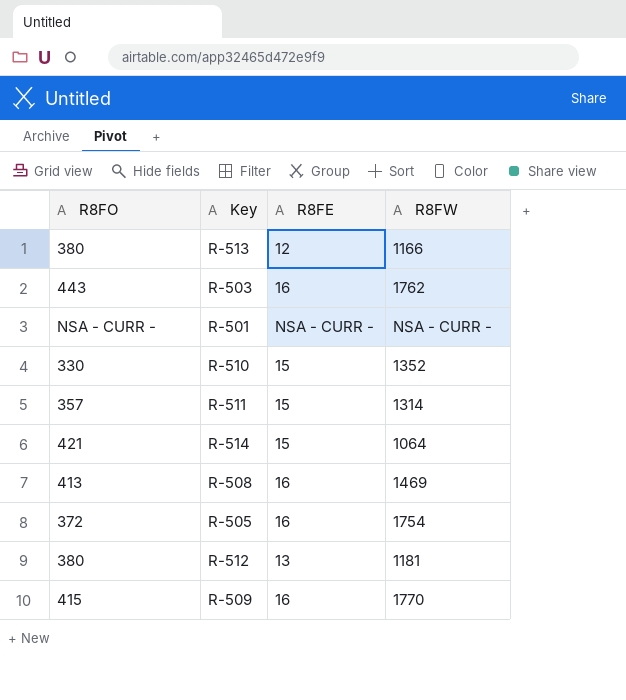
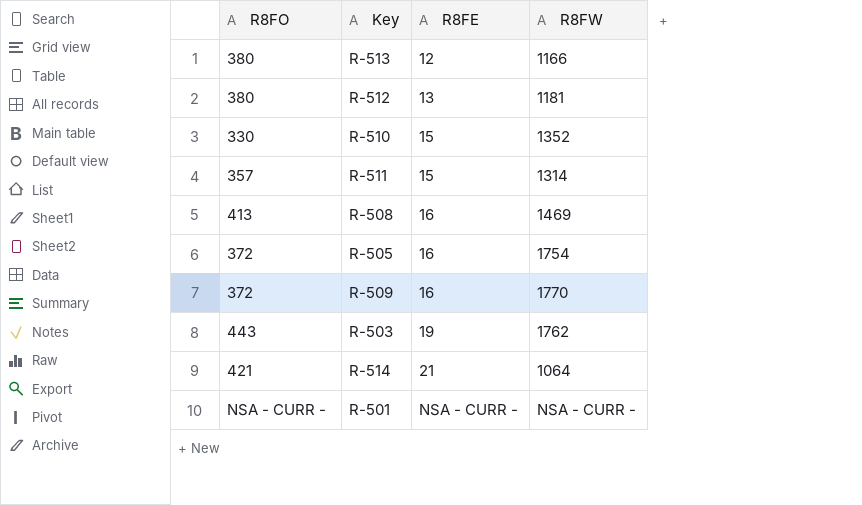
row order: none -> R8FE ascending
R-509 | R8FO: 415 -> 372
R-503 | R8FE: 16 -> 19
R-514 | R8FE: 15 -> 21

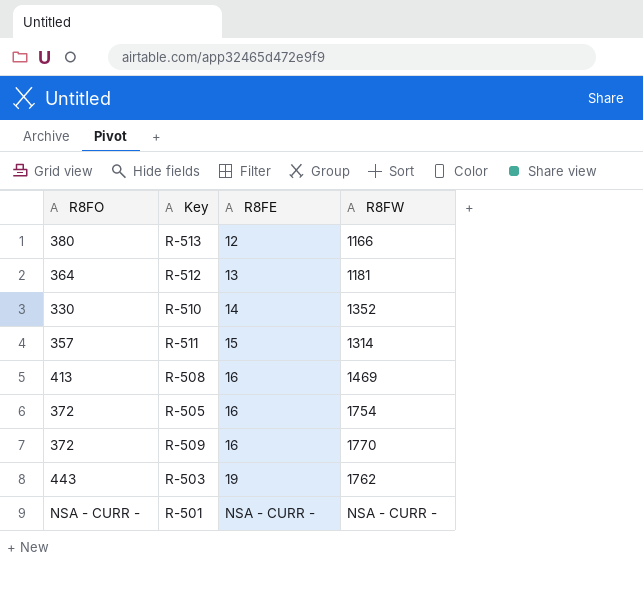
row R-514: 421 | 21 | 1064 -> none
R-512 | R8FO: 380 -> 364
R-510 | R8FE: 15 -> 14

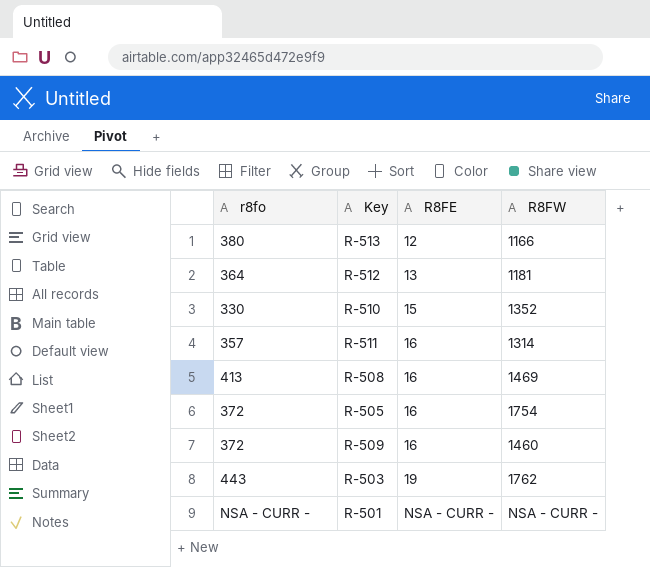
column name: R8FO -> r8fo
R-510 | R8FE: 14 -> 15
R-511 | R8FE: 15 -> 16
R-509 | R8FW: 1770 -> 1460

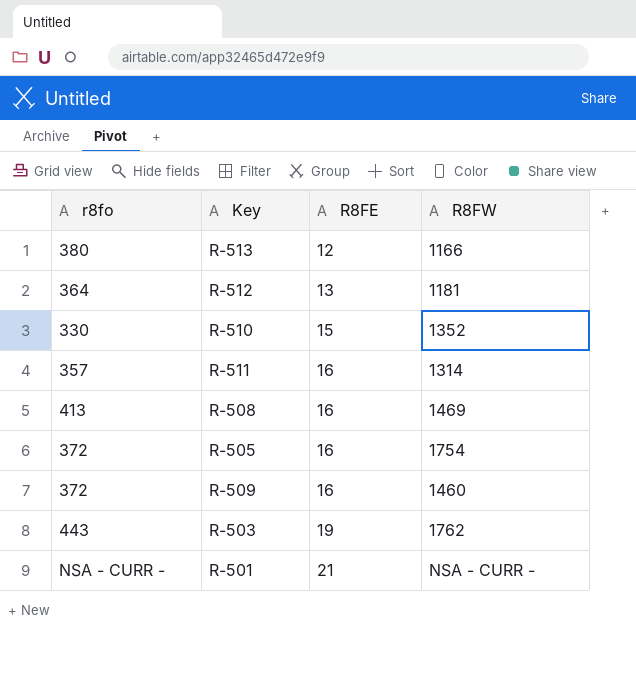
R-501 | R8FE: NSA - CURR - -> 21

